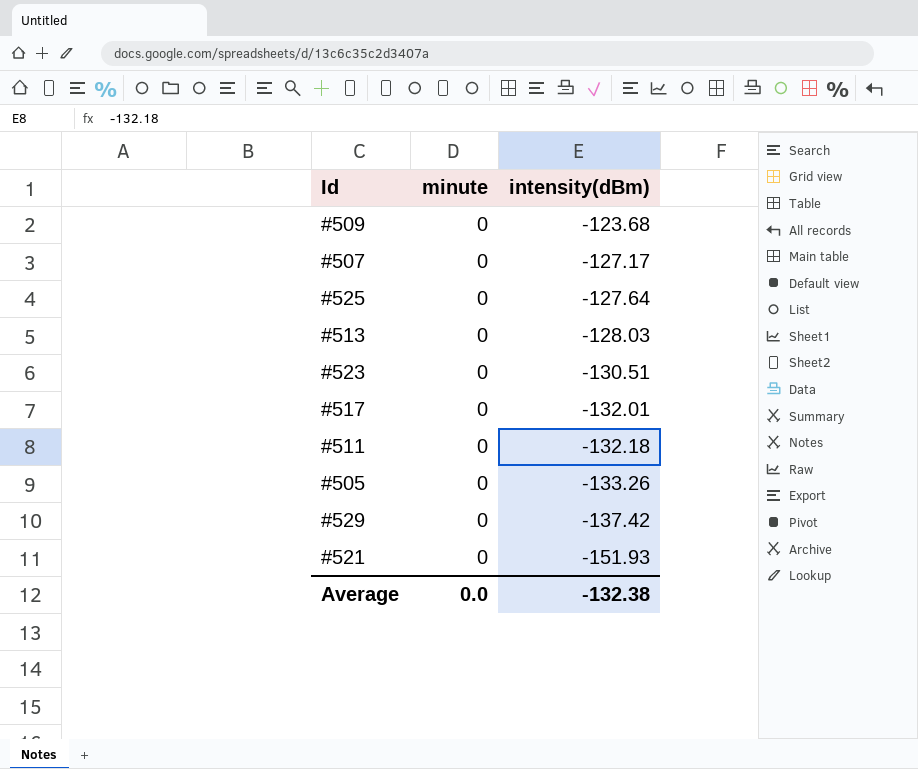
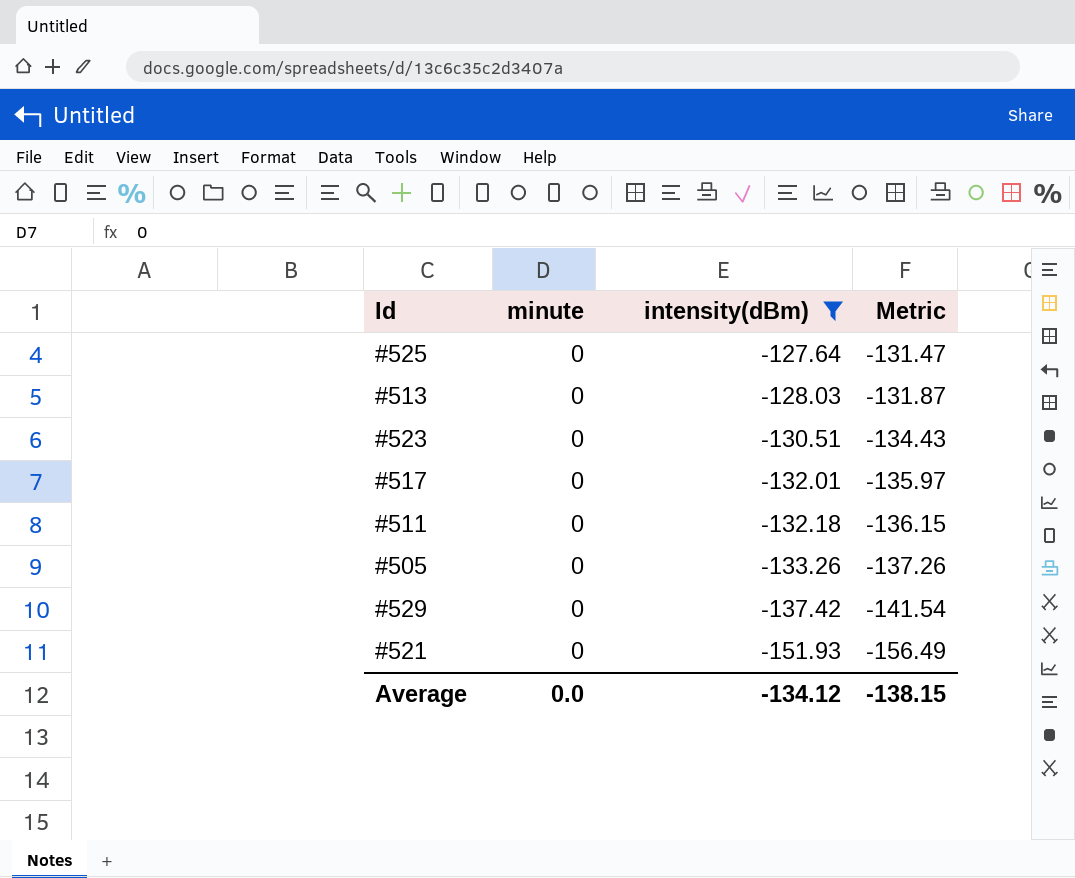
filter: none -> intensity(dBm) <= -127.64
column Metric | formula: none -> [intensity(dBm)] * 1.03
Average | intensity(dBm): -132.38 -> -134.12

